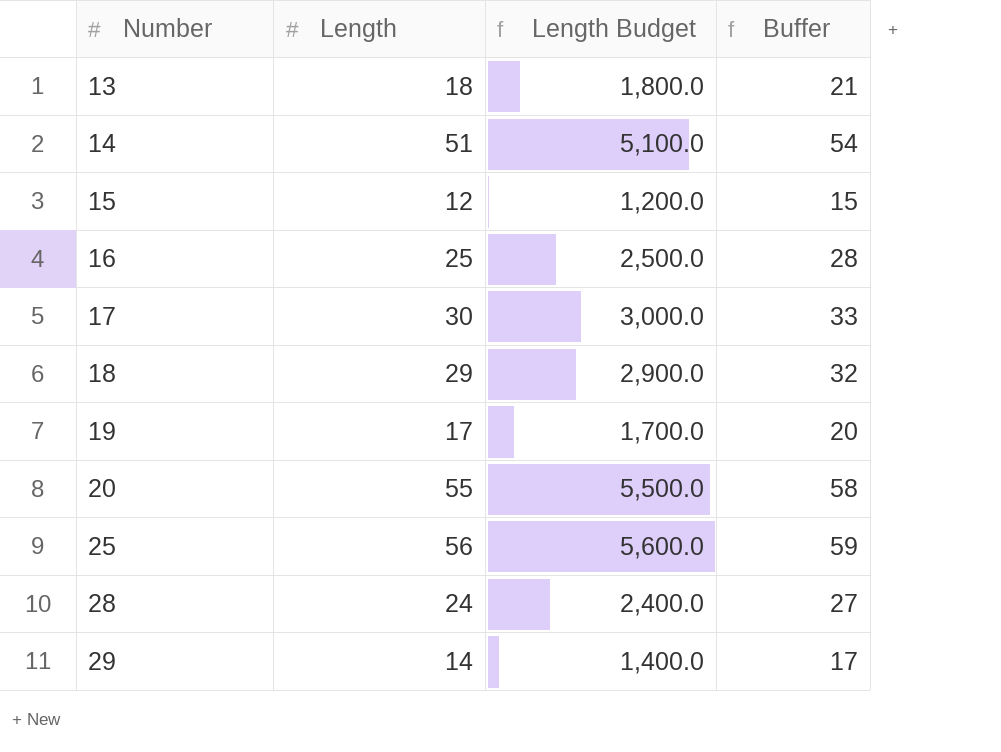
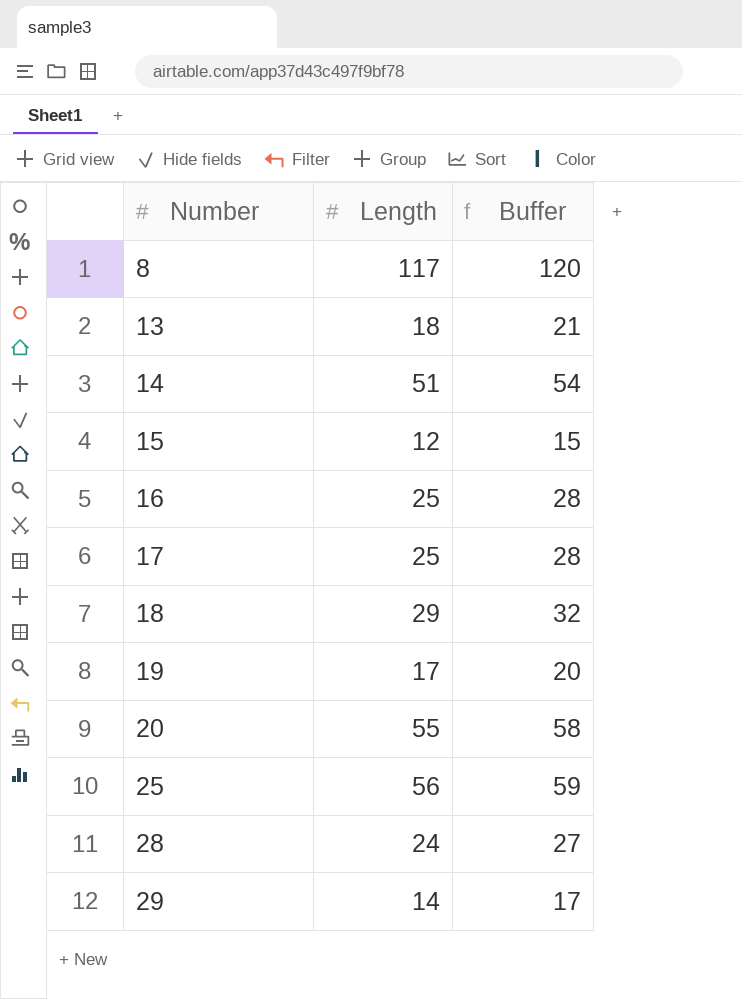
column Length Budget | formula: [Length] * 100 -> none
row 8: none -> 117 | 120
17 | Length: 30 -> 25
17 | Buffer: 33 -> 28

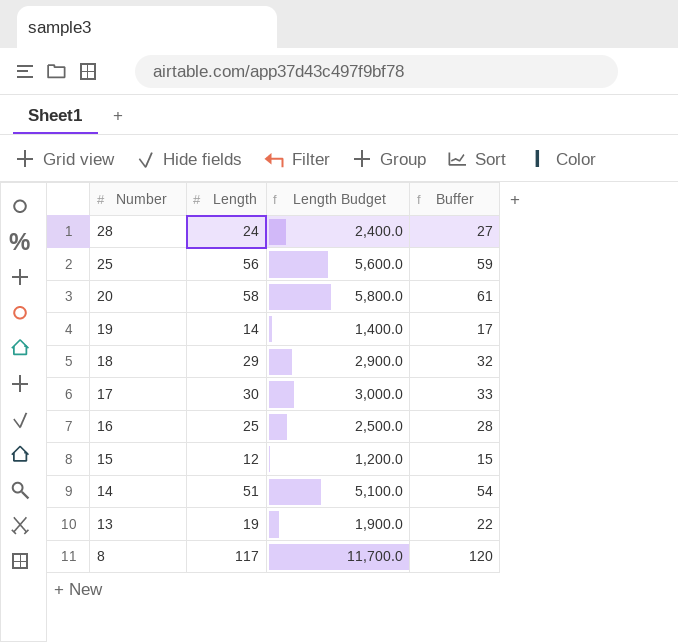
row order: Number ascending -> Number descending
column Length Budget | formula: none -> [Length] * 100
row 29: 14 | 17 -> none
20 | Length: 55 -> 58
20 | Buffer: 58 -> 61
19 | Length: 17 -> 14
19 | Buffer: 20 -> 17
17 | Length: 25 -> 30
17 | Buffer: 28 -> 33
13 | Length: 18 -> 19
13 | Buffer: 21 -> 22

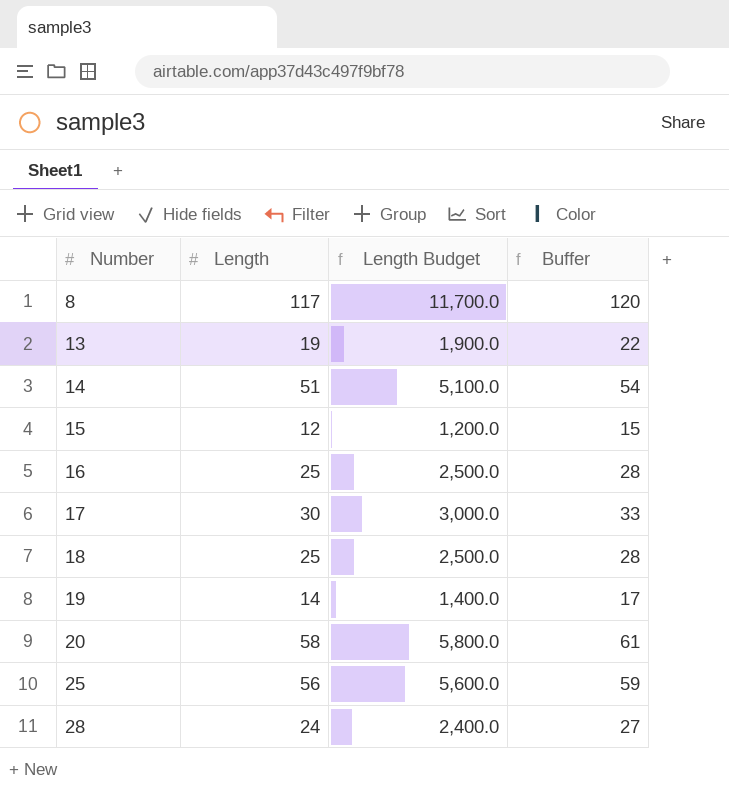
row order: Number descending -> Number ascending
18 | Length: 29 -> 25
18 | Length Budget: 2,900.0 -> 2,500.0
18 | Buffer: 32 -> 28

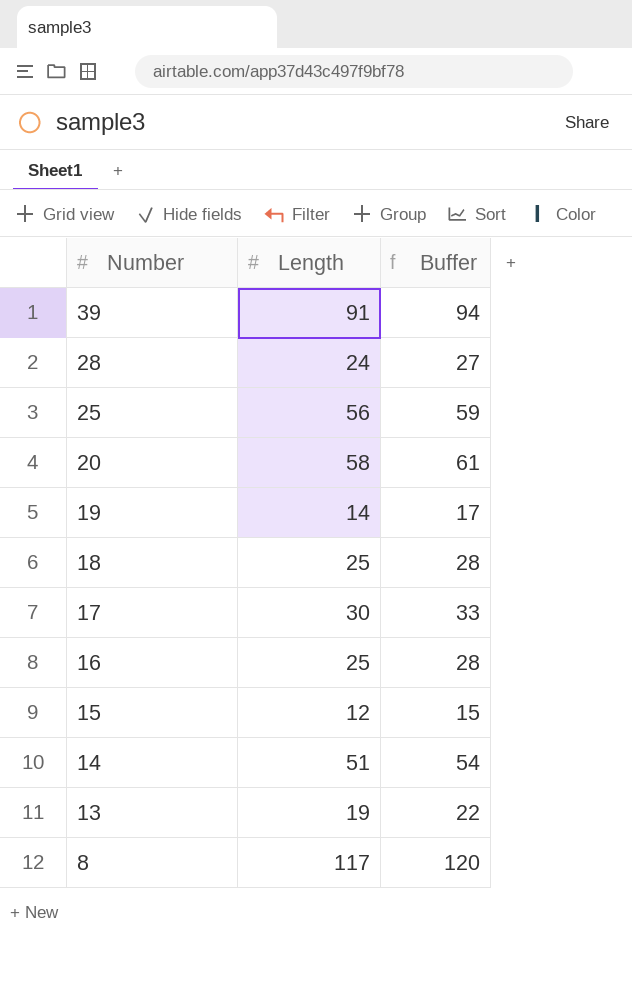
row order: Number ascending -> Number descending
column Length Budget | formula: [Length] * 100 -> none
row 39: none -> 91 | 94

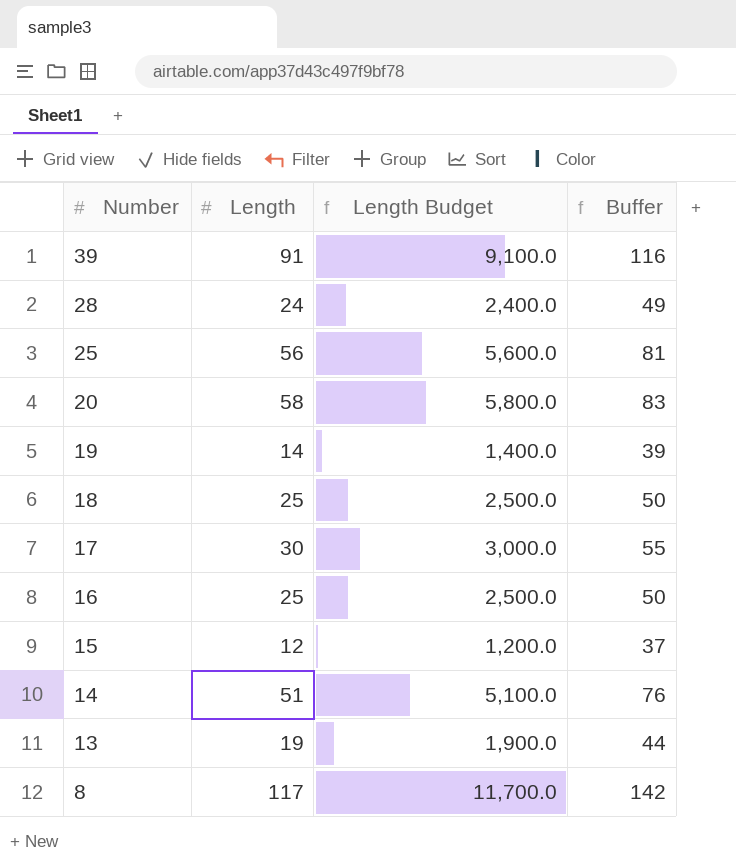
column Length Budget | formula: none -> [Length] * 100
column Buffer | formula: [Length] + 3 -> [Length] + 25

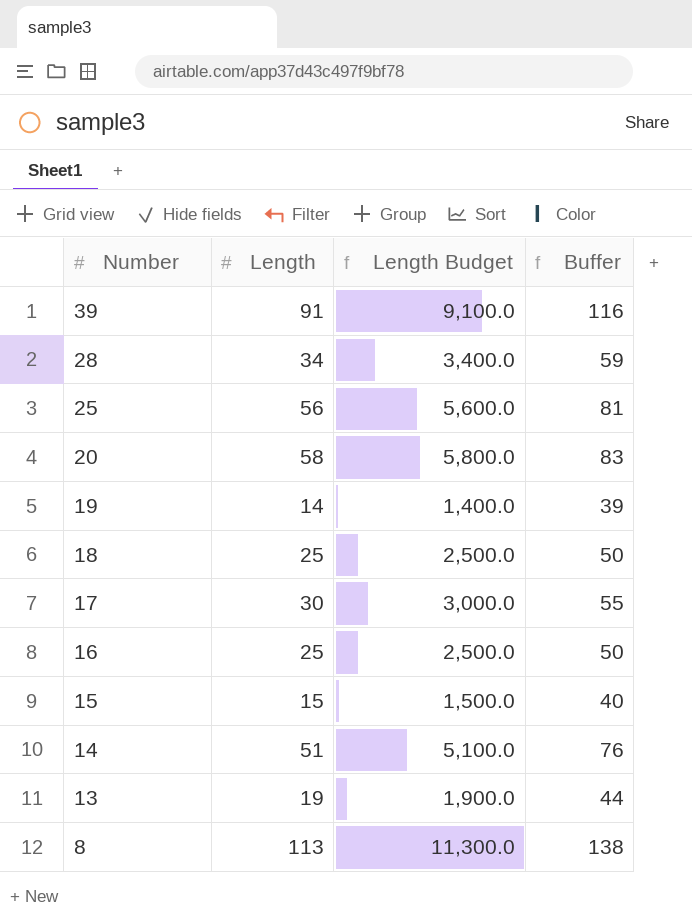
28 | Length: 24 -> 34
28 | Length Budget: 2,400.0 -> 3,400.0
28 | Buffer: 49 -> 59
15 | Length: 12 -> 15
15 | Length Budget: 1,200.0 -> 1,500.0
15 | Buffer: 37 -> 40
8 | Length: 117 -> 113
8 | Length Budget: 11,700.0 -> 11,300.0
8 | Buffer: 142 -> 138

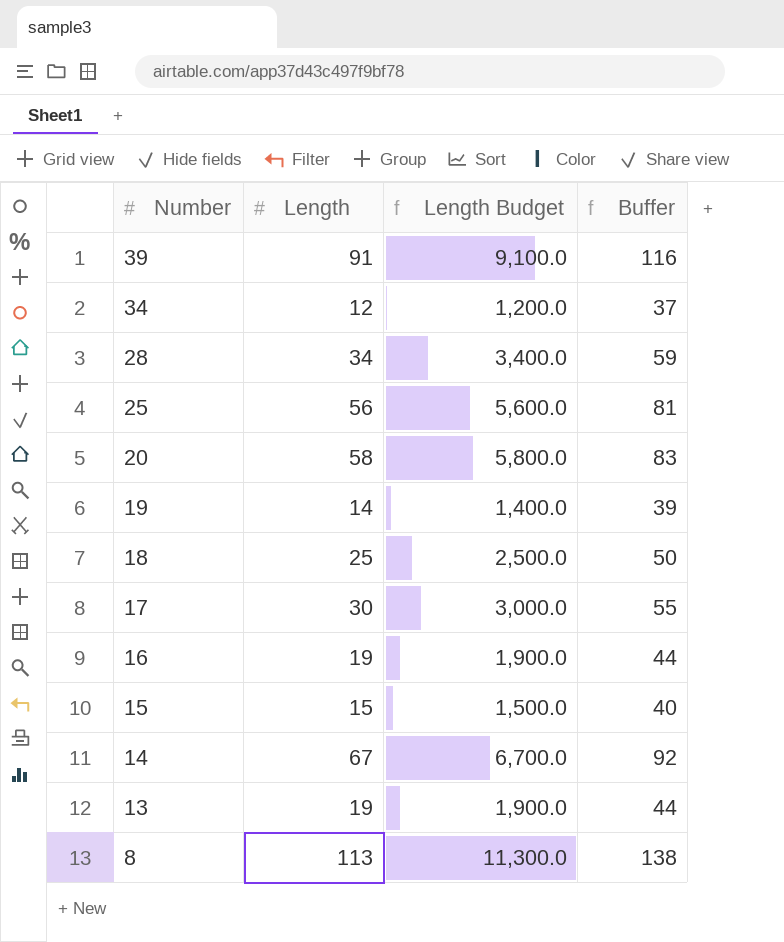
row 34: none -> 12 | 1,200.0 | 37
16 | Length: 25 -> 19
16 | Length Budget: 2,500.0 -> 1,900.0
16 | Buffer: 50 -> 44
14 | Length: 51 -> 67
14 | Length Budget: 5,100.0 -> 6,700.0
14 | Buffer: 76 -> 92

